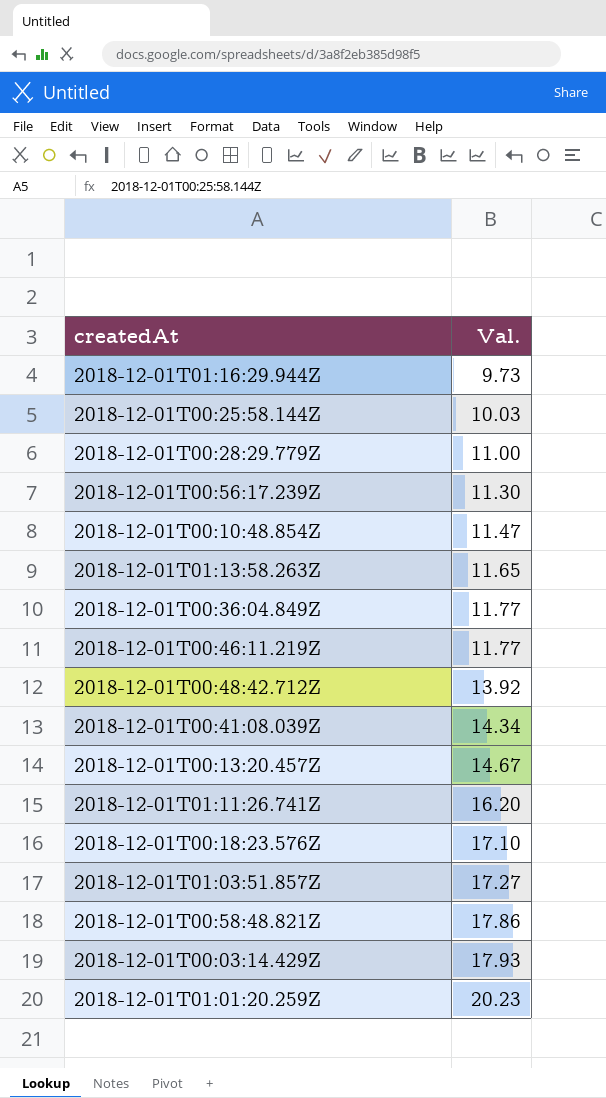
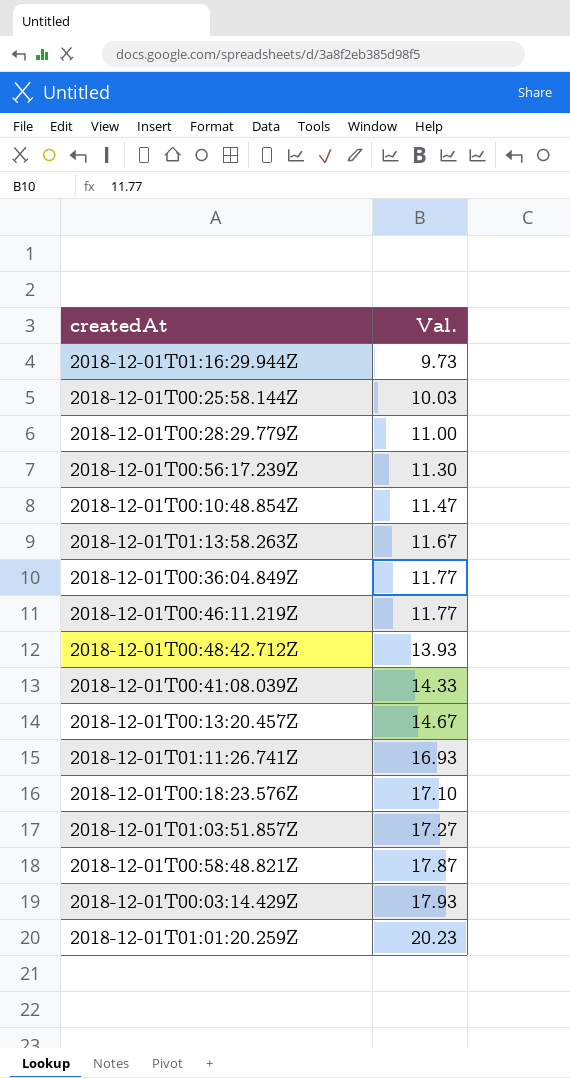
2018-12-01T01:13:58.263Z | Val.: 11.65 -> 11.67
2018-12-01T00:48:42.712Z | Val.: 13.92 -> 13.93
2018-12-01T00:41:08.039Z | Val.: 14.34 -> 14.33
2018-12-01T01:11:26.741Z | Val.: 16.20 -> 16.93
2018-12-01T00:58:48.821Z | Val.: 17.86 -> 17.87

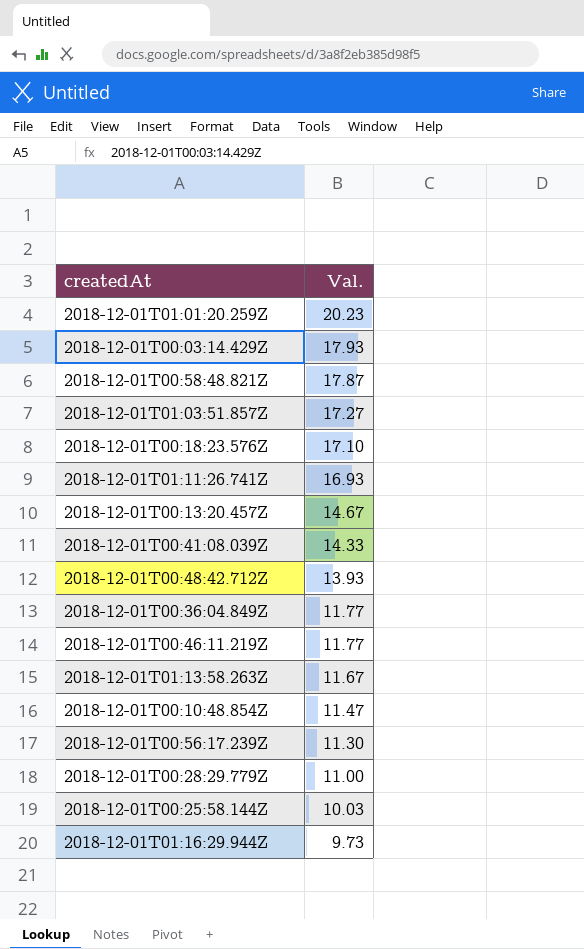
row order: Val. ascending -> Val. descending

